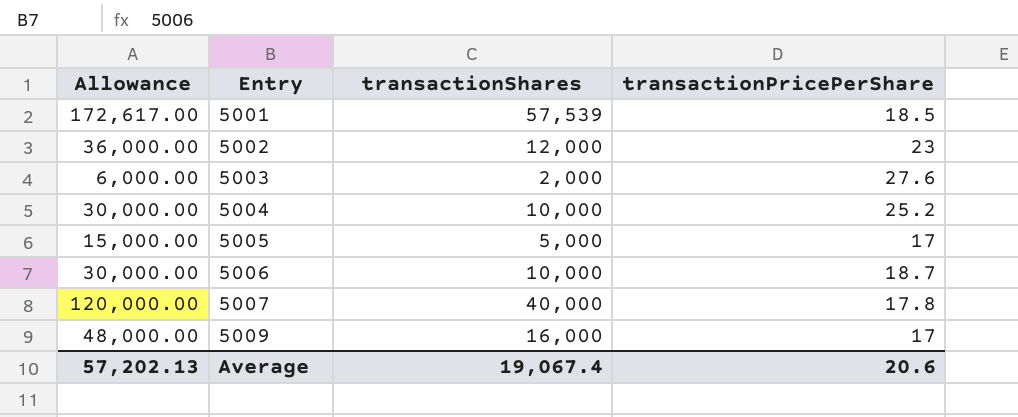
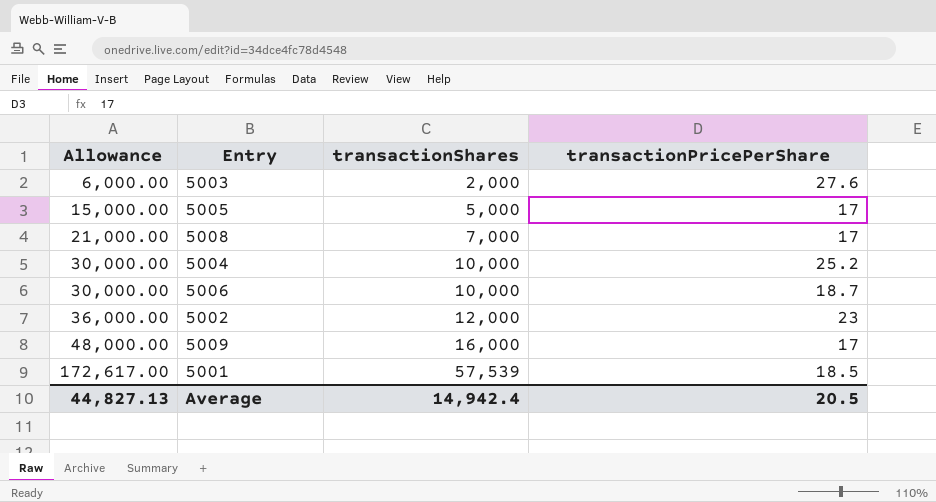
row order: Entry ascending -> Allowance ascending
row 5007: 120,000.00 | 40,000 | 17.8 -> none
row 5008: none -> 21,000.00 | 7,000 | 17
Average | Allowance: 57,202.13 -> 44,827.13
Average | transactionShares: 19,067.4 -> 14,942.4
Average | transactionPricePerShare: 20.6 -> 20.5

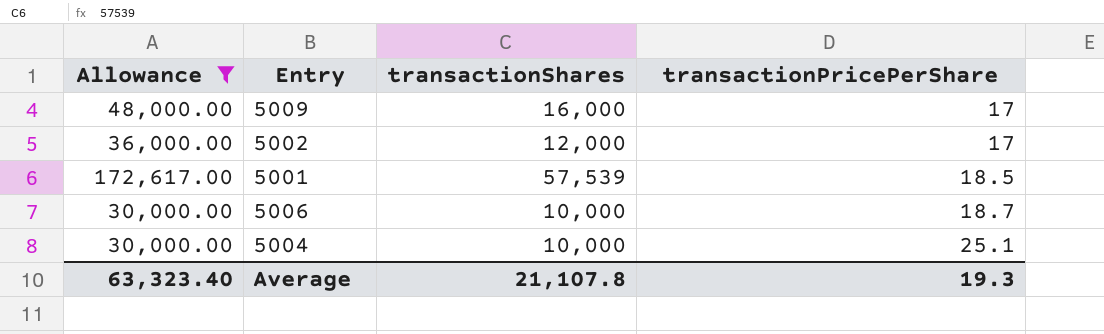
filter: none -> Allowance >= 30,000.00
row order: Allowance ascending -> transactionPricePerShare ascending
5002 | transactionPricePerShare: 23 -> 17
5004 | transactionPricePerShare: 25.2 -> 25.1
Average | Allowance: 44,827.13 -> 63,323.40
Average | transactionShares: 14,942.4 -> 21,107.8
Average | transactionPricePerShare: 20.5 -> 19.3

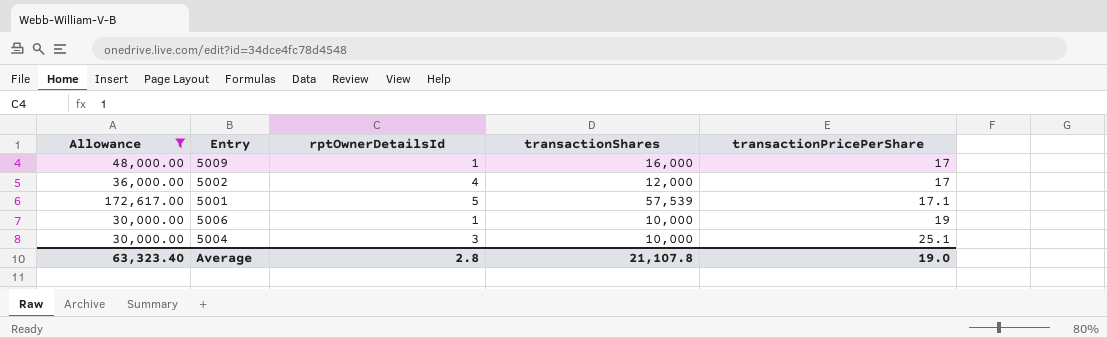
column rptOwnerDetailsId | position: none -> 3
5001 | transactionPricePerShare: 18.5 -> 17.1
5006 | transactionPricePerShare: 18.7 -> 19
Average | transactionPricePerShare: 19.3 -> 19.0

